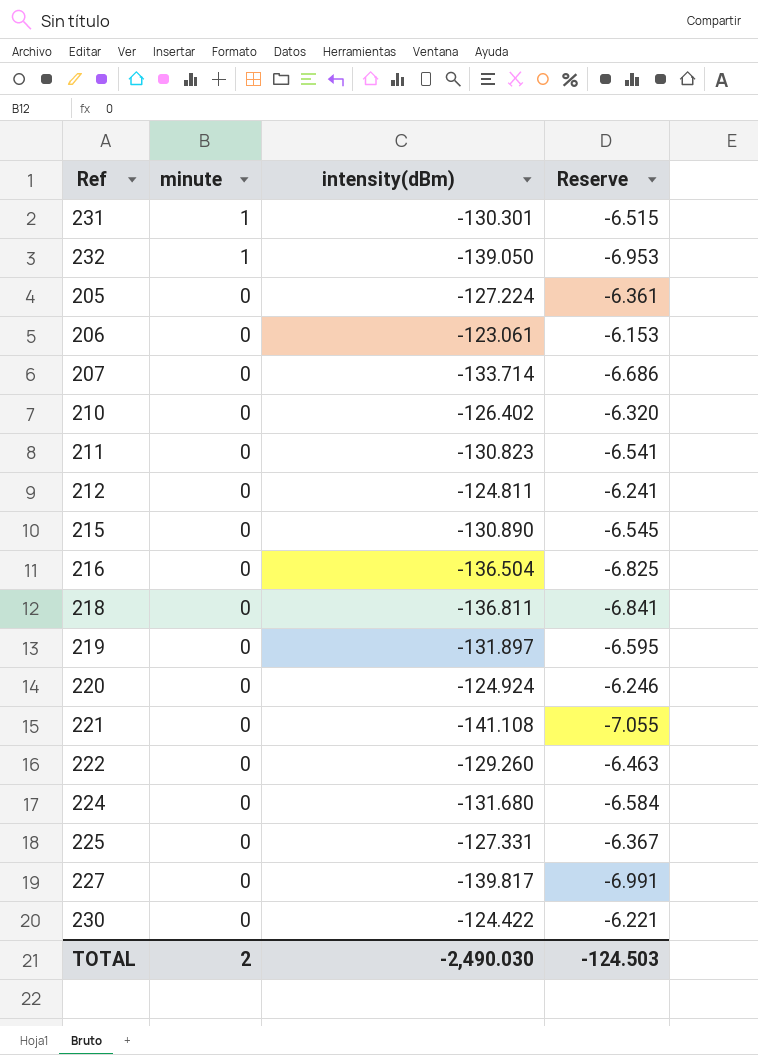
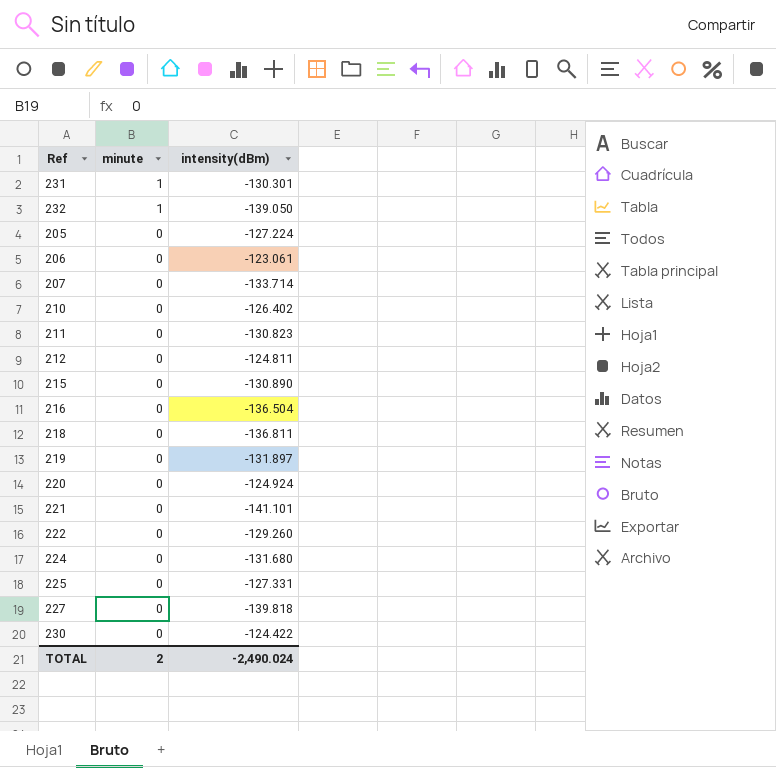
column Reserve | formula: [intensity(dBm)] * 0.05 -> none
221 | intensity(dBm): -141.108 -> -141.101
227 | intensity(dBm): -139.817 -> -139.818
TOTAL | intensity(dBm): -2,490.030 -> -2,490.024

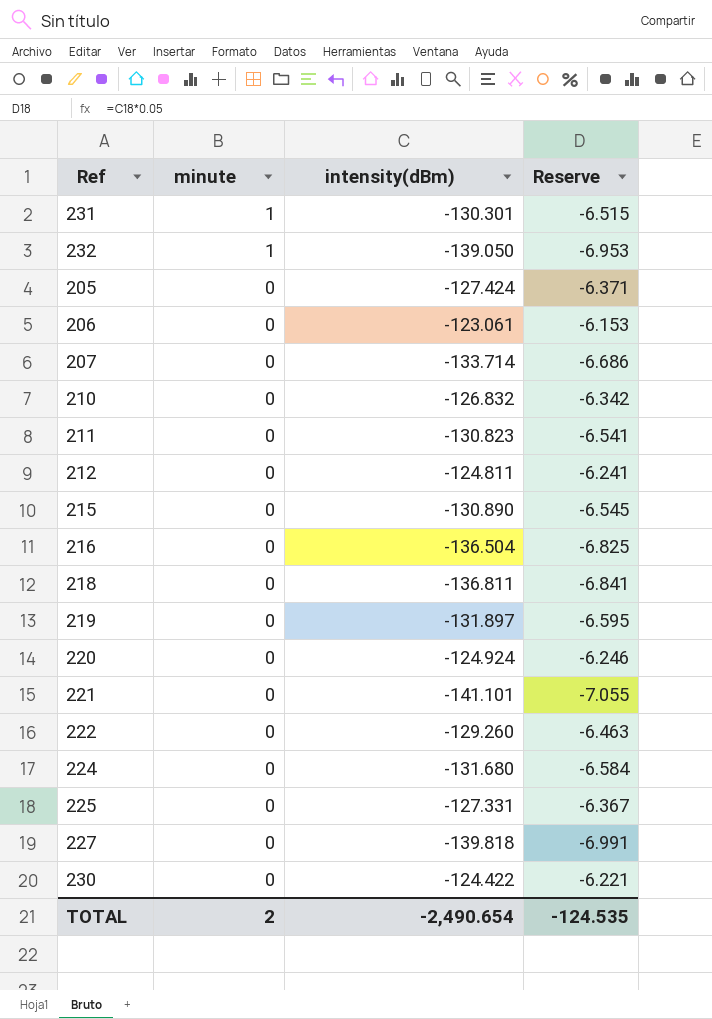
column Reserve | formula: none -> [intensity(dBm)] * 0.05
205 | intensity(dBm): -127.224 -> -127.424
210 | intensity(dBm): -126.402 -> -126.832
TOTAL | intensity(dBm): -2,490.024 -> -2,490.654

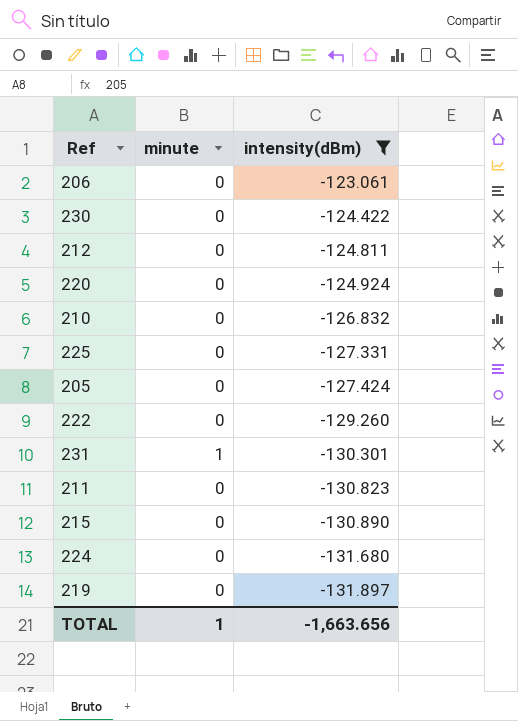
filter: none -> intensity(dBm) >= -131.897
row order: minute descending -> intensity(dBm) descending
column Reserve | formula: [intensity(dBm)] * 0.05 -> none
TOTAL | minute: 2 -> 1
TOTAL | intensity(dBm): -2,490.654 -> -1,663.656

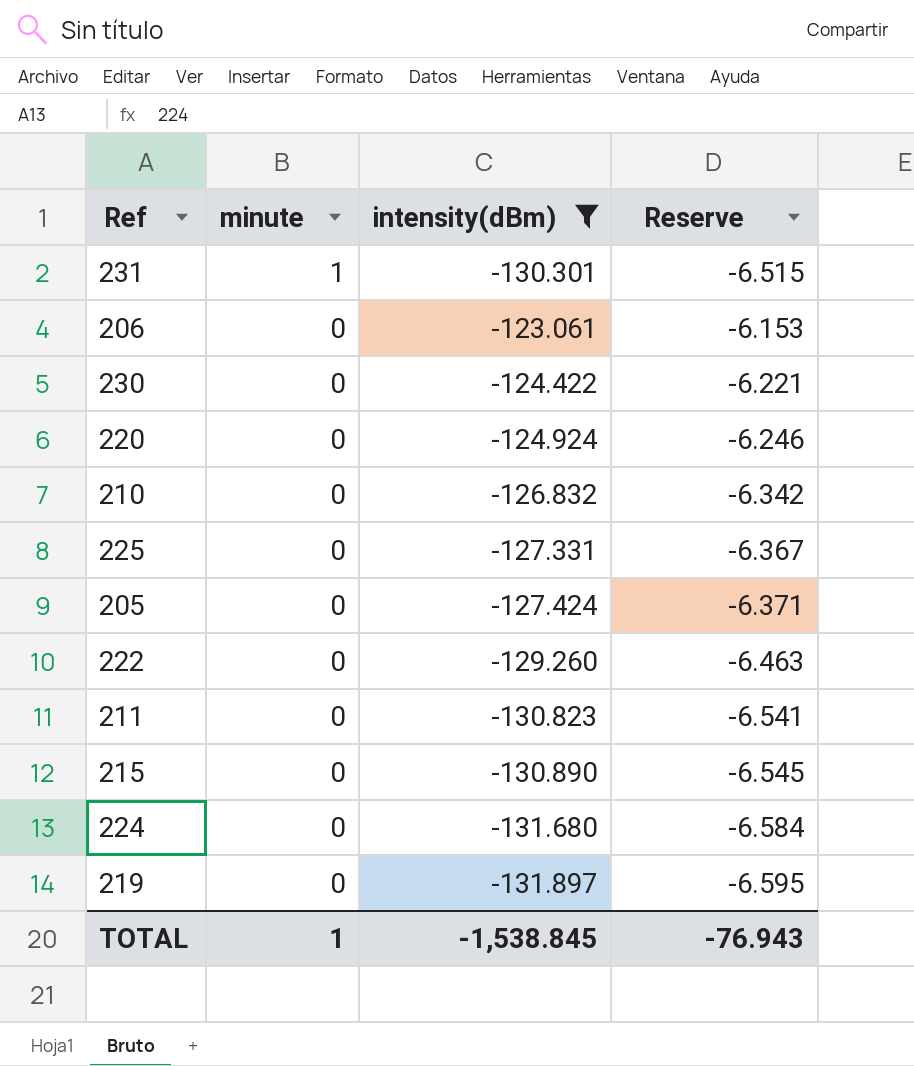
row order: intensity(dBm) descending -> minute descending
column Reserve | formula: none -> [intensity(dBm)] * 0.05
row 212: 0 | -124.811 -> none
TOTAL | intensity(dBm): -1,663.656 -> -1,538.845

